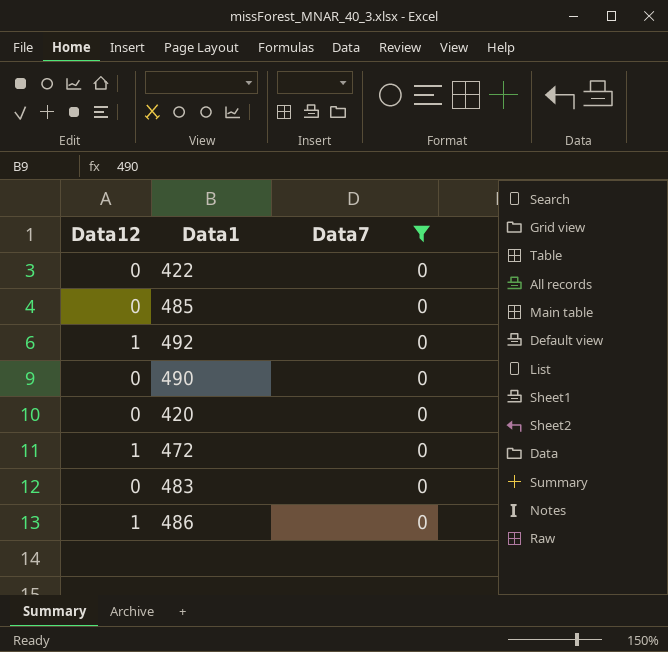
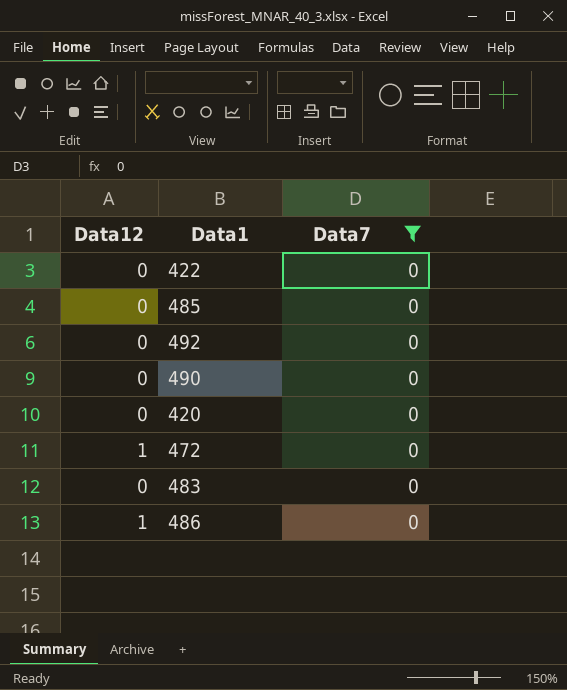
492 | Data12: 1 -> 0

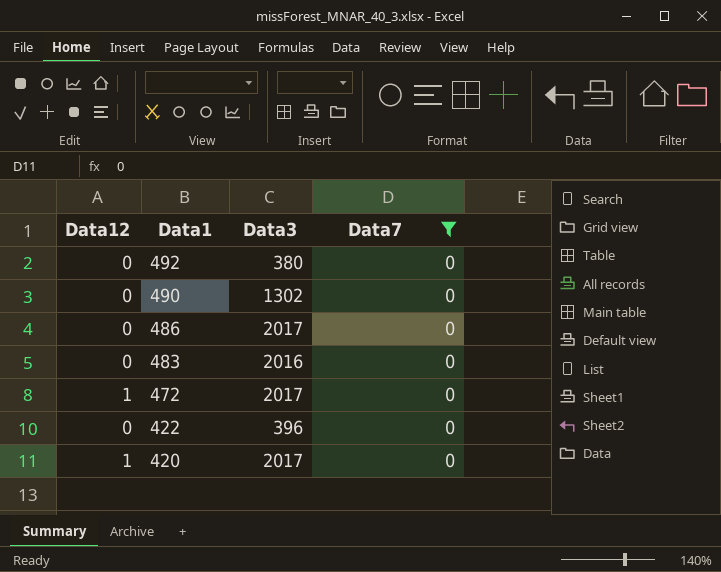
row order: none -> Data1 descending
column Data3 | position: none -> 3
row 485: 0 | 0 -> none
486 | Data12: 1 -> 0
420 | Data12: 0 -> 1

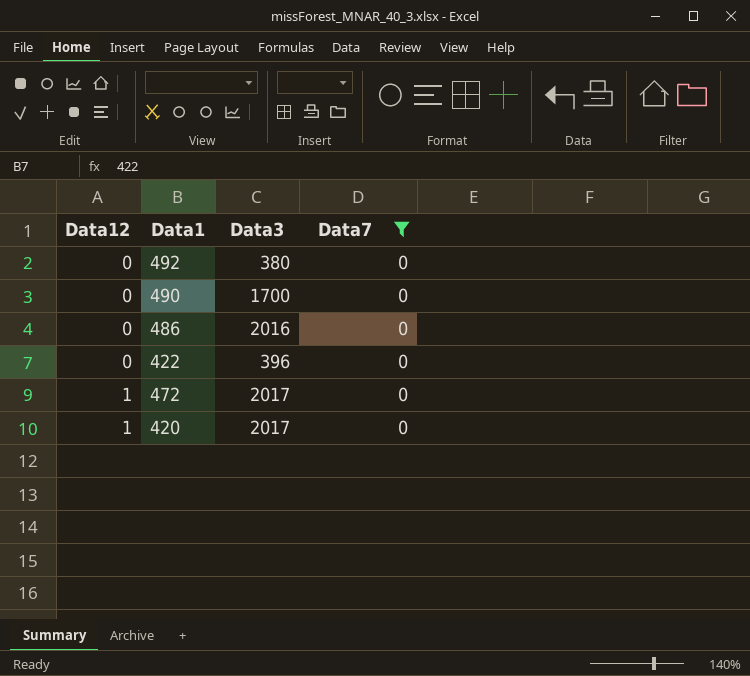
row order: Data1 descending -> Data12 ascending
row 483: 0 | 2016 | 0 -> none
490 | Data3: 1302 -> 1700
486 | Data3: 2017 -> 2016

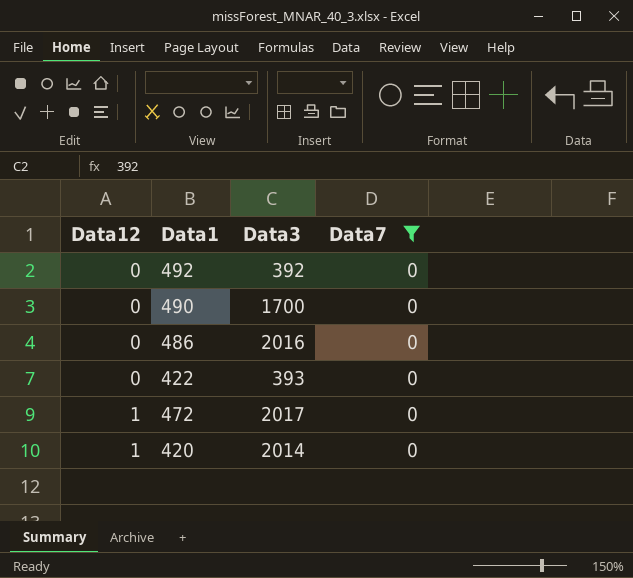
492 | Data3: 380 -> 392
422 | Data3: 396 -> 393
420 | Data3: 2017 -> 2014

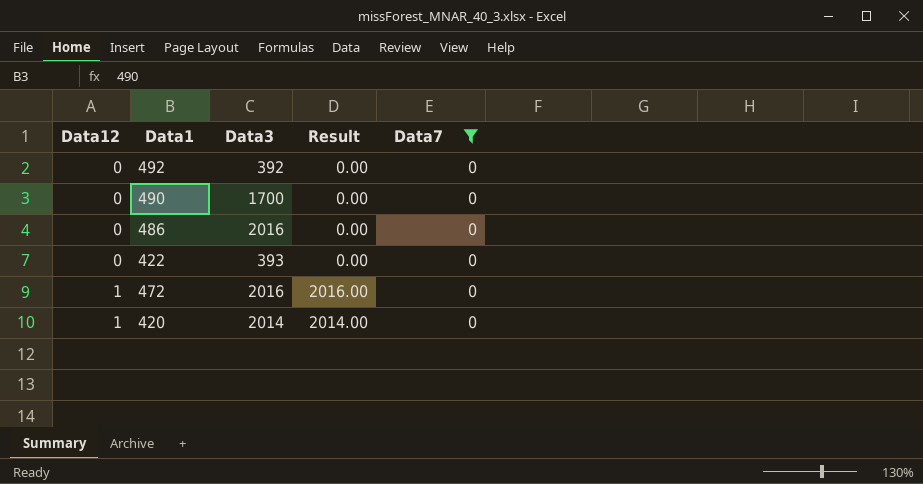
column Result | formula: none -> [Data12] * [Data3]
472 | Data3: 2017 -> 2016

